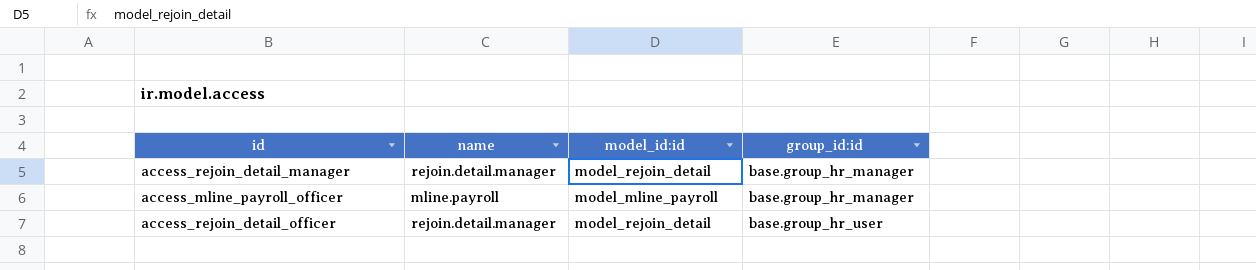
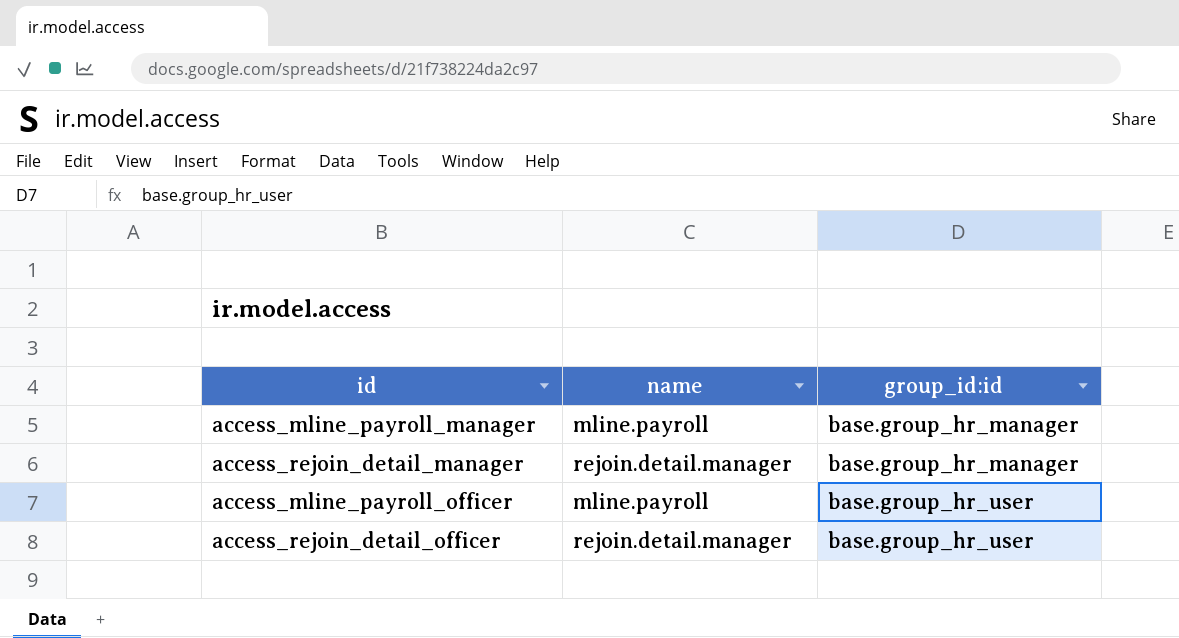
column model_id:id | position: 3 -> none
row access_mline_payroll_manager: none -> mline.payroll | base.group_hr_manager
access_mline_payroll_officer | group_id:id: base.group_hr_manager -> base.group_hr_user

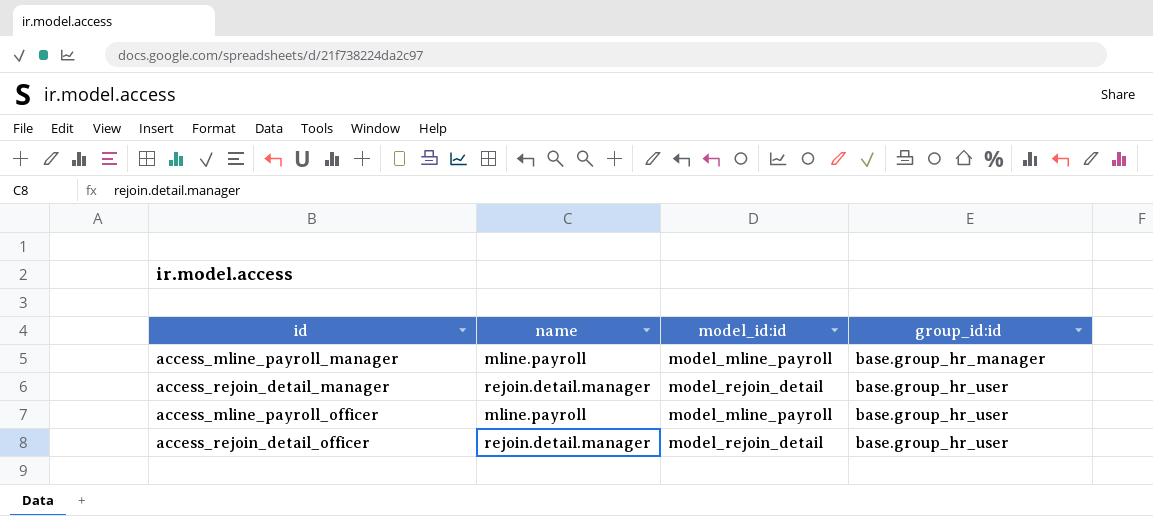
column model_id:id | position: none -> 3
access_rejoin_detail_manager | group_id:id: base.group_hr_manager -> base.group_hr_user

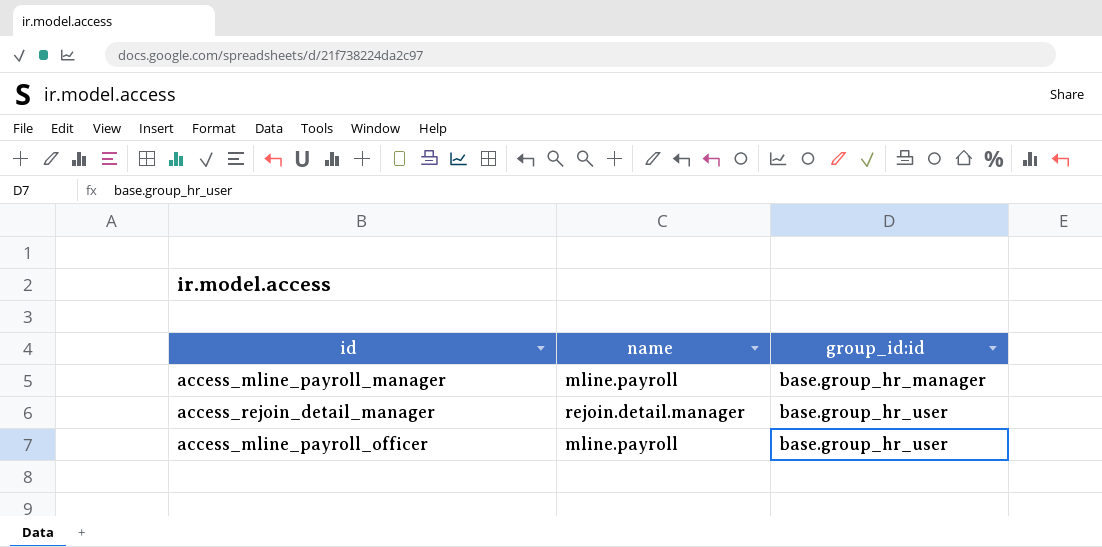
column model_id:id | position: 3 -> none
row access_rejoin_detail_officer: rejoin.detail.manager | model_rejoin_detail | base.group_hr_user -> none

